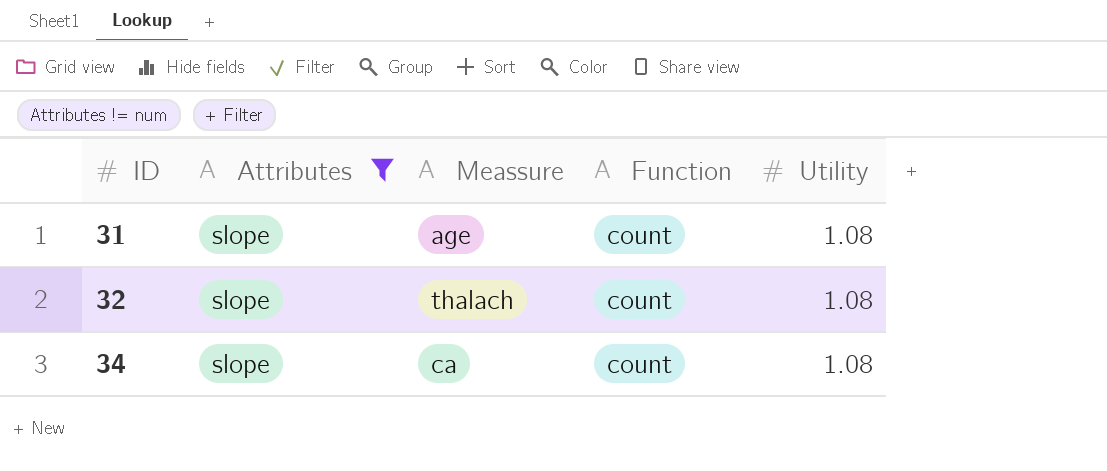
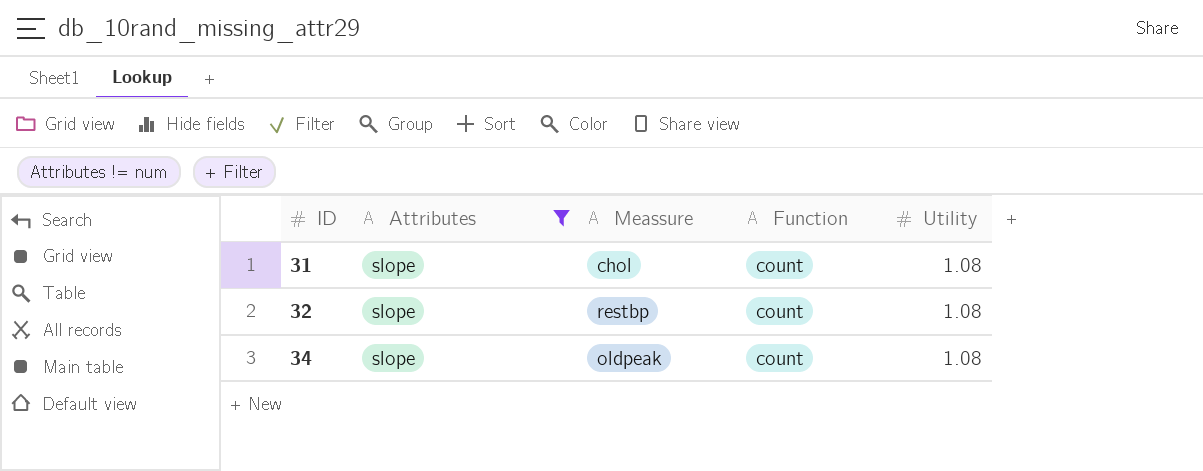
31 | Meassure: age -> chol
32 | Meassure: thalach -> restbp
34 | Meassure: ca -> oldpeak

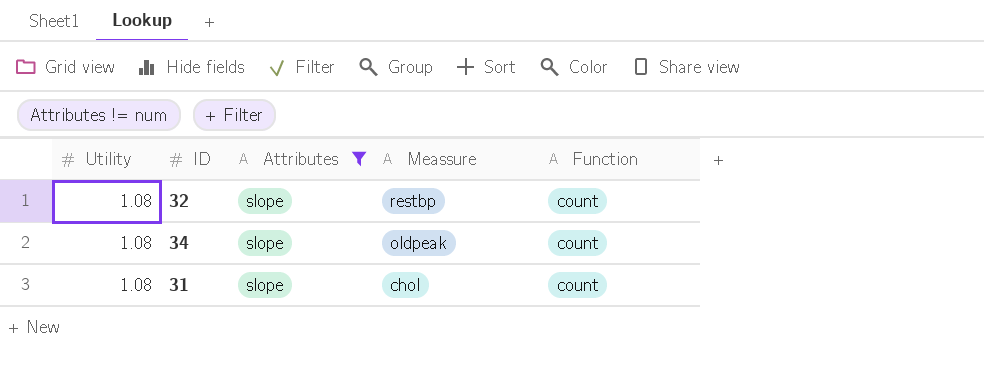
row order: ID ascending -> Meassure descending
column Utility | position: 5 -> 1

